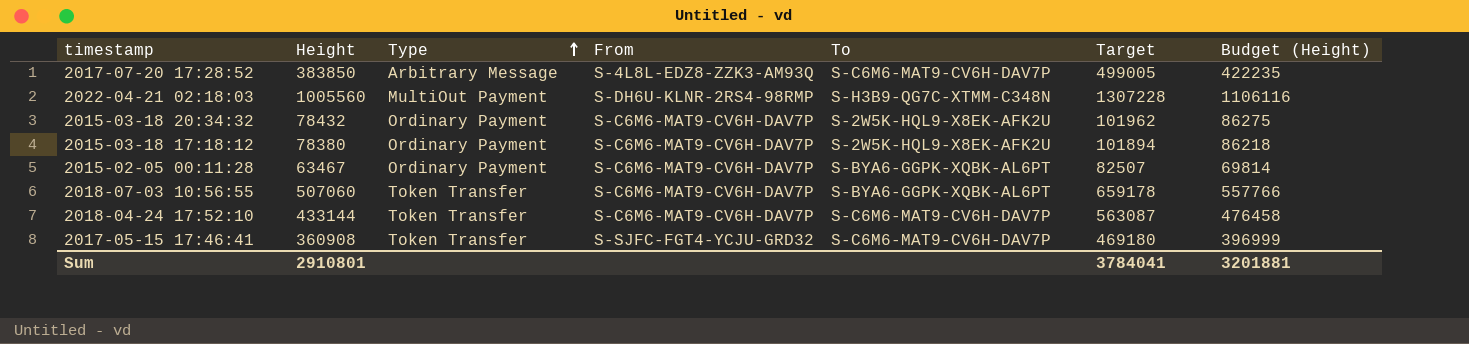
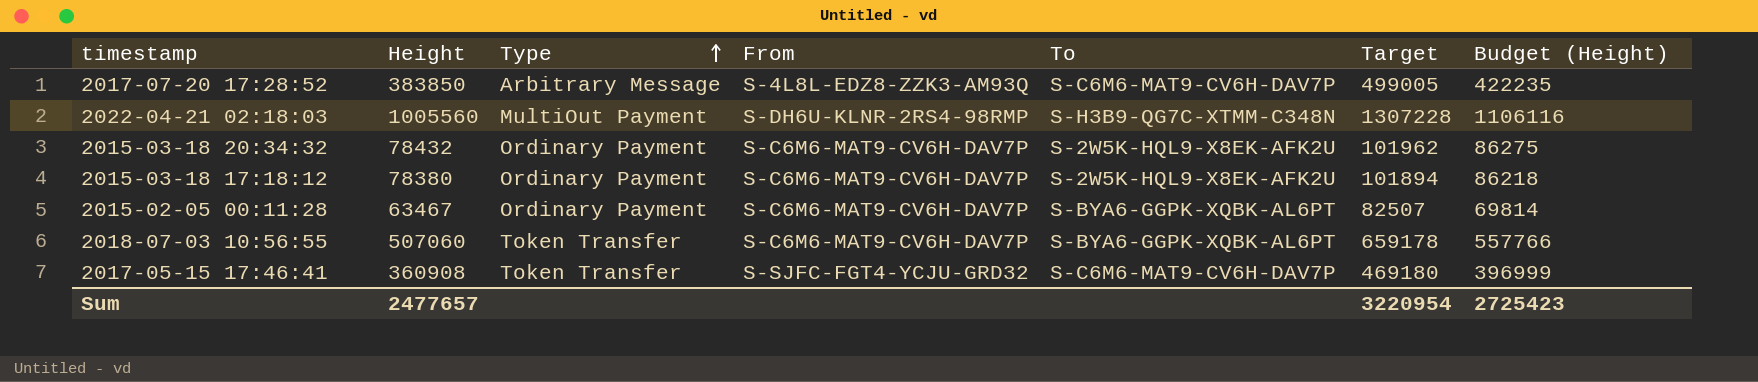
row 2018-04-24 17:52:10: 433144 | Token Transfer | S-C6M6-MAT9-CV6H-DAV7P | S-C6M6-MAT9-CV6H-DAV7P | 563087 | 476458 -> none
Sum | Height: 2910801 -> 2477657
Sum | Target: 3784041 -> 3220954
Sum | Budget (Height): 3201881 -> 2725423

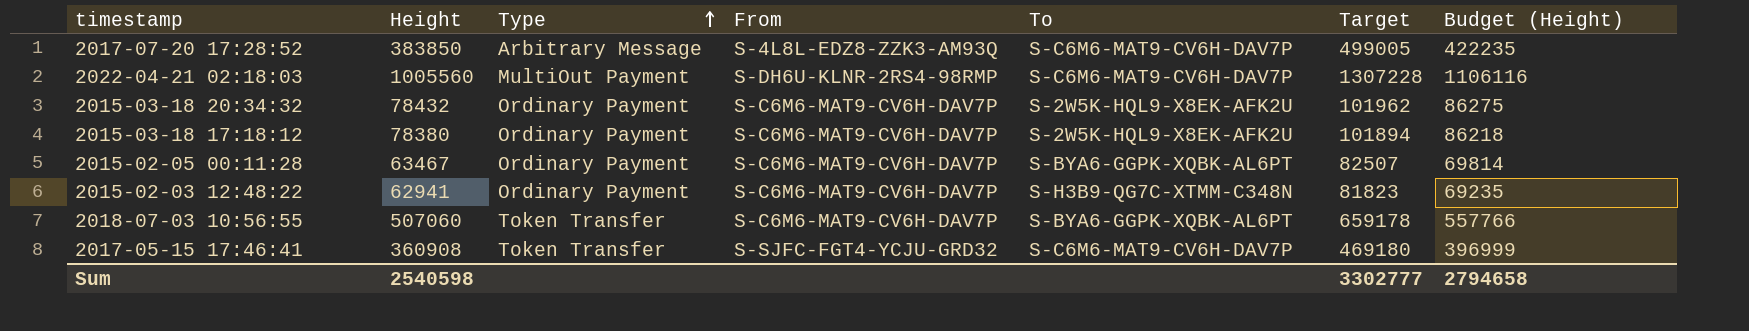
2022-04-21 02:18:03 | To: S-H3B9-QG7C-XTMM-C348N -> S-C6M6-MAT9-CV6H-DAV7P
row 2015-02-03 12:48:22: none -> 62941 | Ordinary Payment | S-C6M6-MAT9-CV6H-DAV7P | S-H3B9-QG7C-XTMM-C348N | 81823 | 69235
Sum | Height: 2477657 -> 2540598
Sum | Target: 3220954 -> 3302777
Sum | Budget (Height): 2725423 -> 2794658

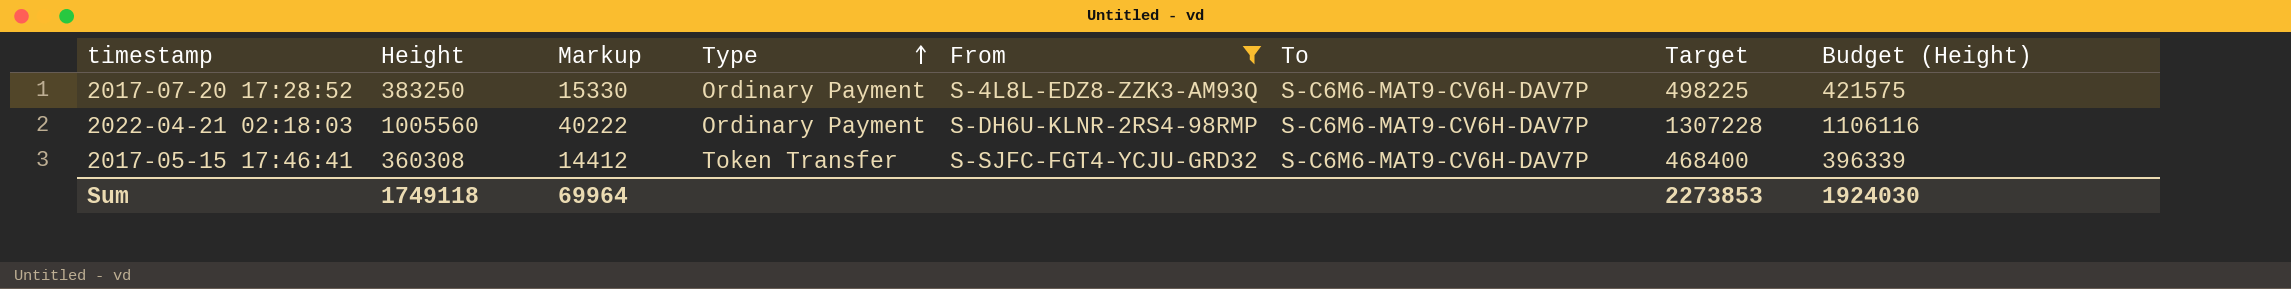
filter: none -> From != S-C6M6-MAT9-CV6H-DAV7P
column Markup | formula: none -> [Height] * 0.04
2017-07-20 17:28:52 | Height: 383850 -> 383250
2017-07-20 17:28:52 | Type: Arbitrary Message -> Ordinary Payment
2017-07-20 17:28:52 | Target: 499005 -> 498225
2017-07-20 17:28:52 | Budget (Height): 422235 -> 421575
2022-04-21 02:18:03 | Type: MultiOut Payment -> Ordinary Payment
2017-05-15 17:46:41 | Height: 360908 -> 360308
2017-05-15 17:46:41 | Target: 469180 -> 468400
2017-05-15 17:46:41 | Budget (Height): 396999 -> 396339
Sum | Height: 2540598 -> 1749118
Sum | Target: 3302777 -> 2273853
Sum | Budget (Height): 2794658 -> 1924030

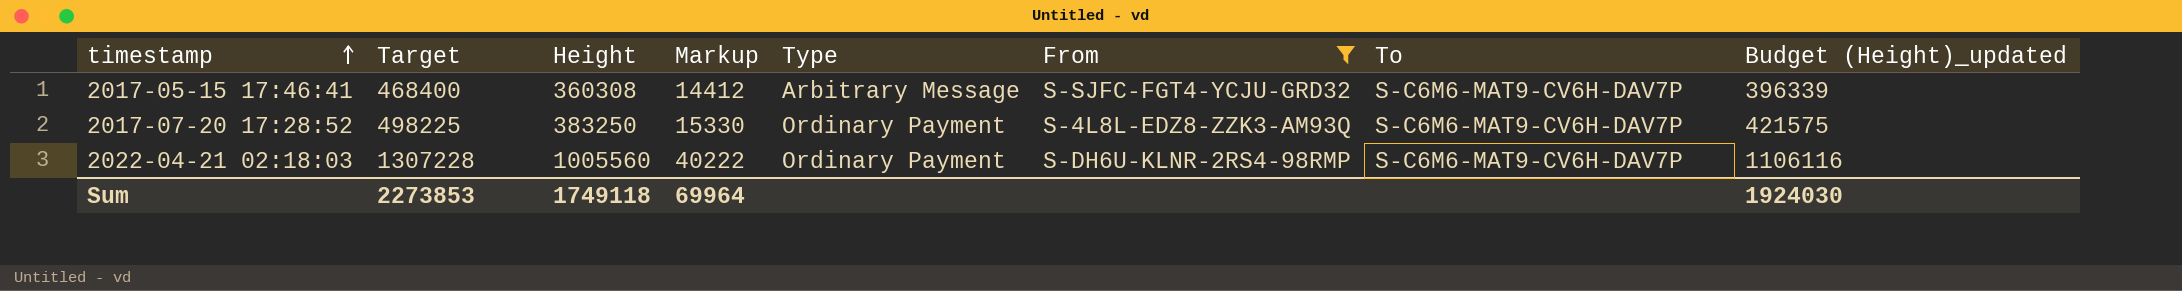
row order: Type ascending -> timestamp ascending
column Target | position: 7 -> 2
column name: Budget (Height) -> Budget (Height)_updated
2017-05-15 17:46:41 | Type: Token Transfer -> Arbitrary Message

